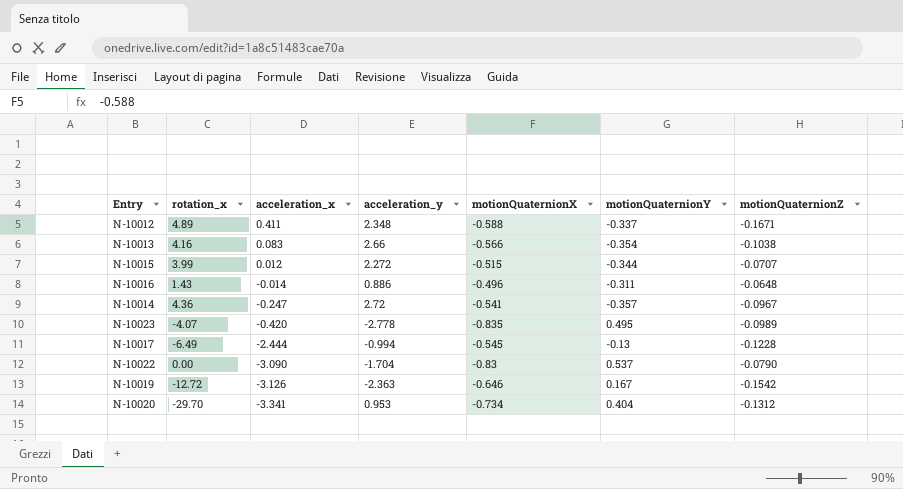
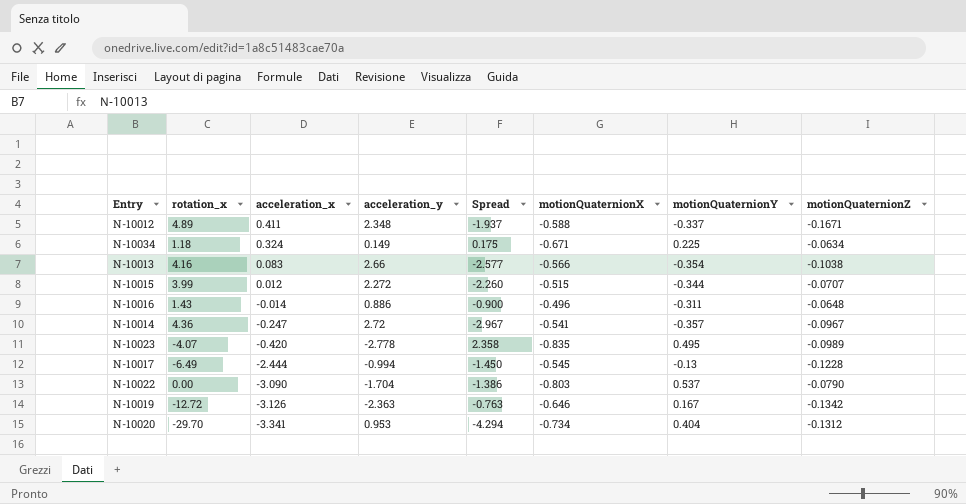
column Spread | formula: none -> [acceleration_x] - [acceleration_y]
row N-10034: none -> 1.18 | 0.324 | 0.149 | 0.175 | -0.671 | 0.225 | -0.0634
N-10022 | motionQuaternionX: -0.83 -> -0.803
N-10019 | motionQuaternionZ: -0.1542 -> -0.1342

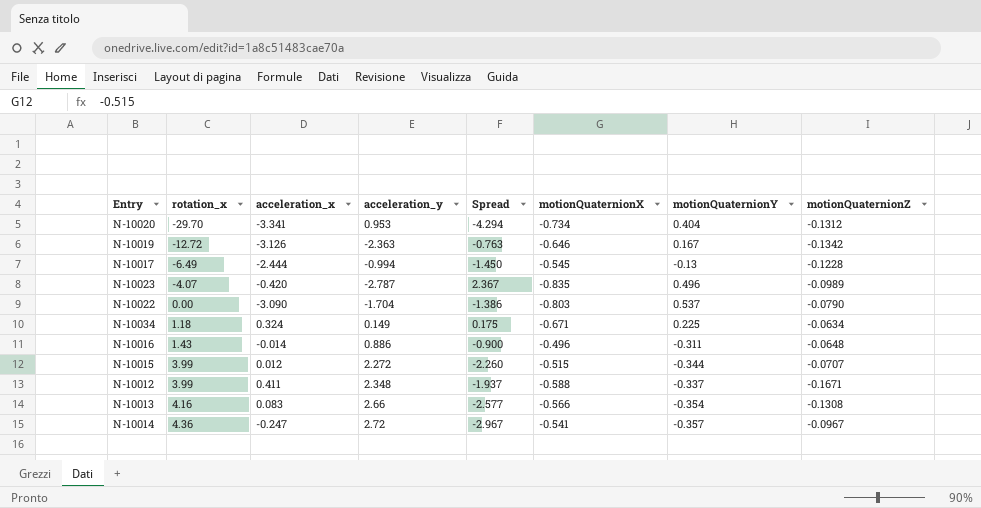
row order: acceleration_x descending -> rotation_x ascending
N-10023 | acceleration_y: -2.778 -> -2.787
N-10023 | Spread: 2.358 -> 2.367
N-10023 | motionQuaternionY: 0.495 -> 0.496
N-10012 | rotation_x: 4.89 -> 3.99
N-10013 | motionQuaternionZ: -0.1038 -> -0.1308

